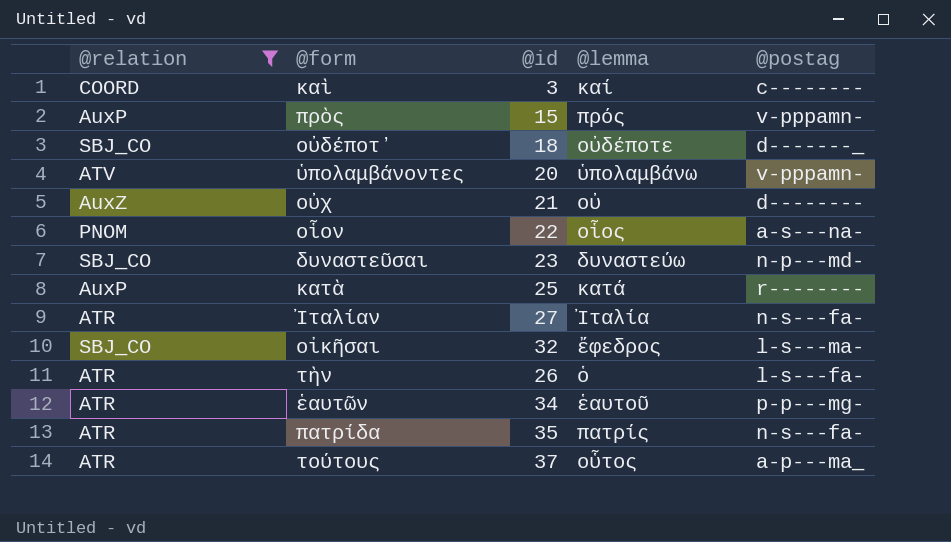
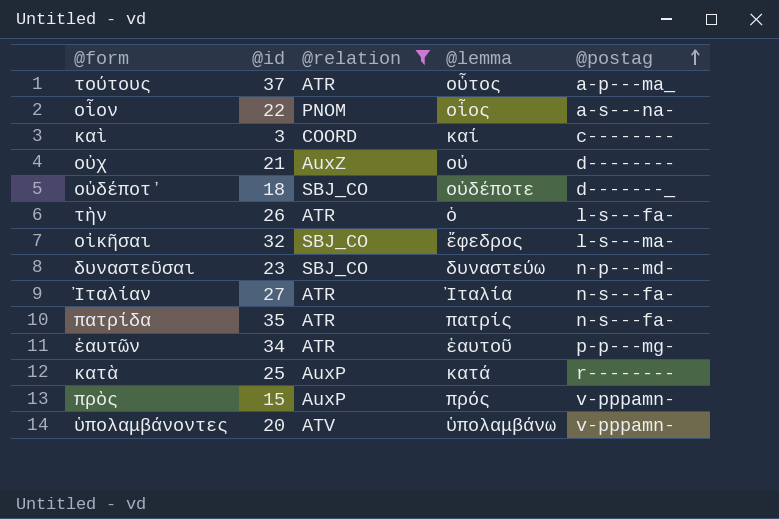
row order: none -> @postag ascending
column @relation | position: 1 -> 3

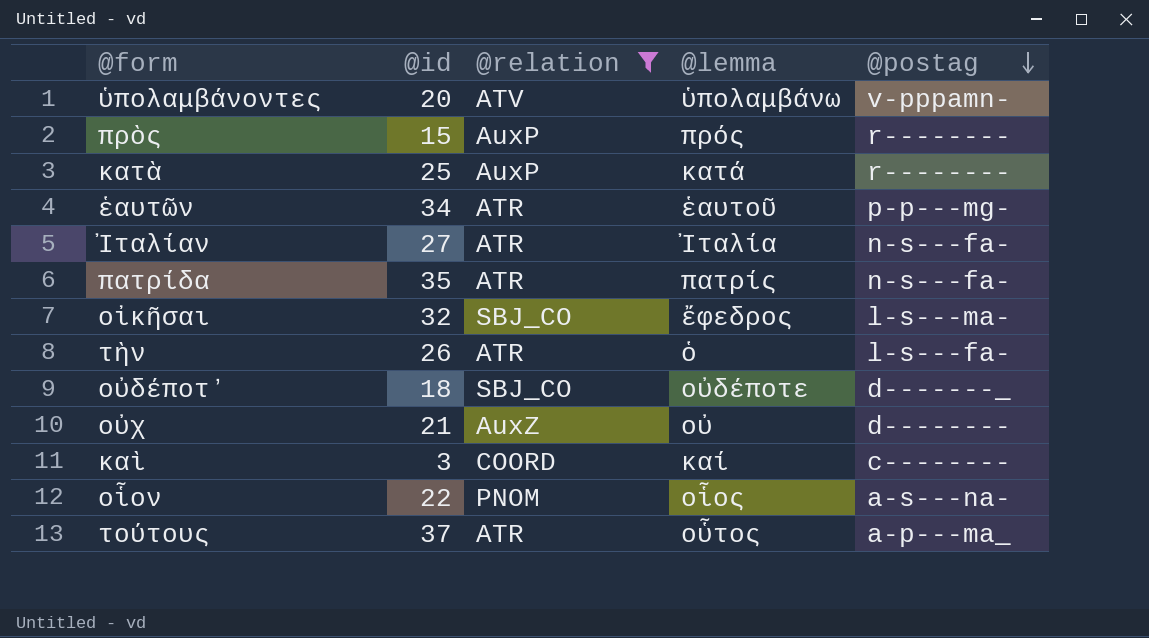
row order: @postag ascending -> @postag descending
row δυναστεῦσαι: 23 | SBJ_CO | δυναστεύω | n-p---md- -> none
πρὸς | @postag: v-pppamn- -> r--------

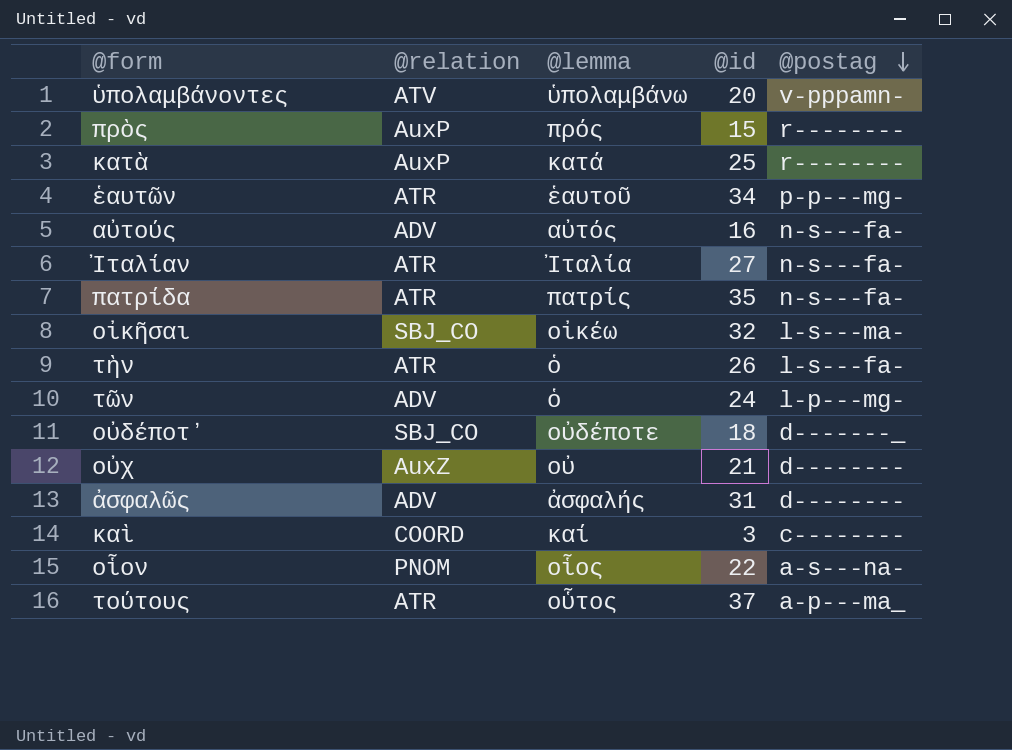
filter: @relation != ADV -> none
column @id | position: 2 -> 4
οἰκῆσαι | @lemma: ἔφεδρος -> οἰκέω

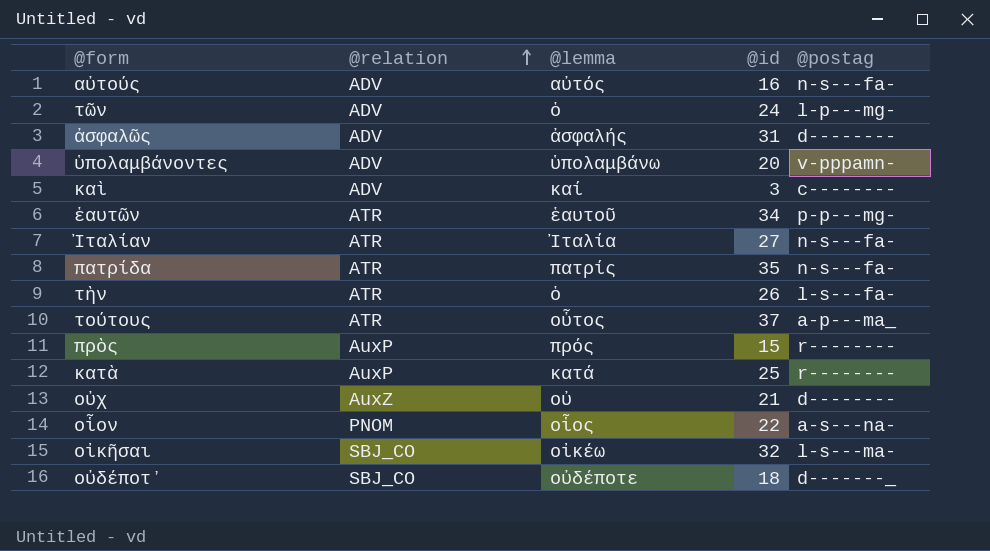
row order: @postag descending -> @relation ascending
ὑπολαμβάνοντες | @relation: ATV -> ADV
καὶ | @relation: COORD -> ADV

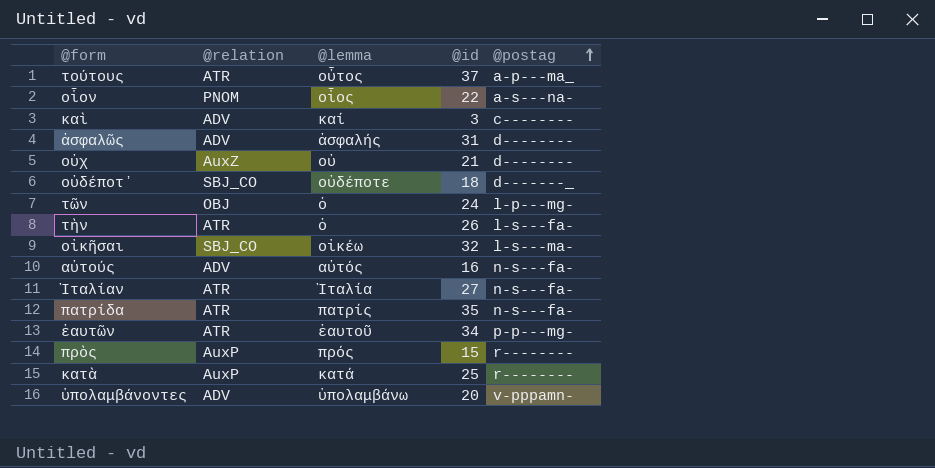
row order: @relation ascending -> @postag ascending
τῶν | @relation: ADV -> OBJ

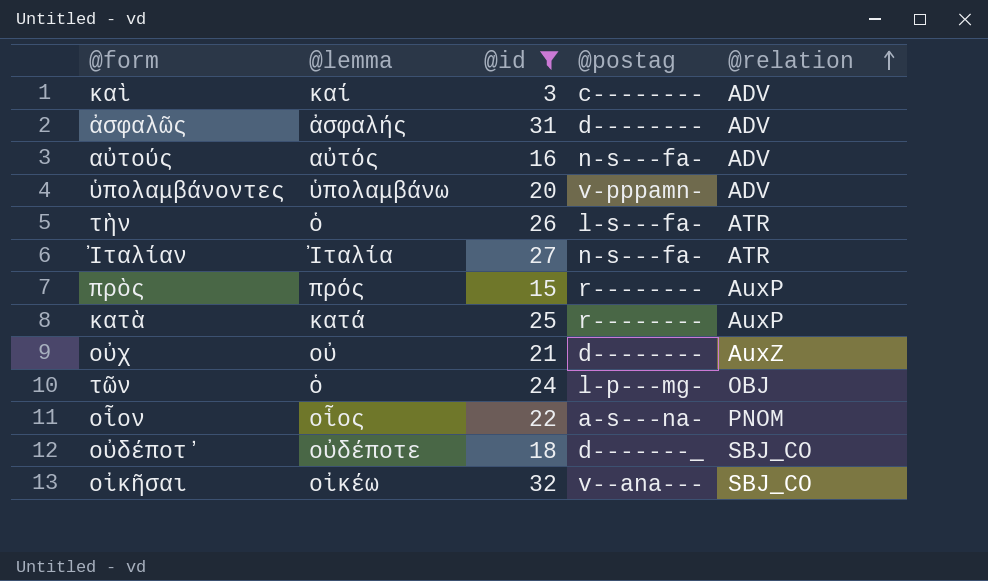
filter: none -> @id <= 32
row order: @postag ascending -> @relation ascending
column @relation | position: 2 -> 5
οἰκῆσαι | @postag: l-s---ma- -> v--ana---

